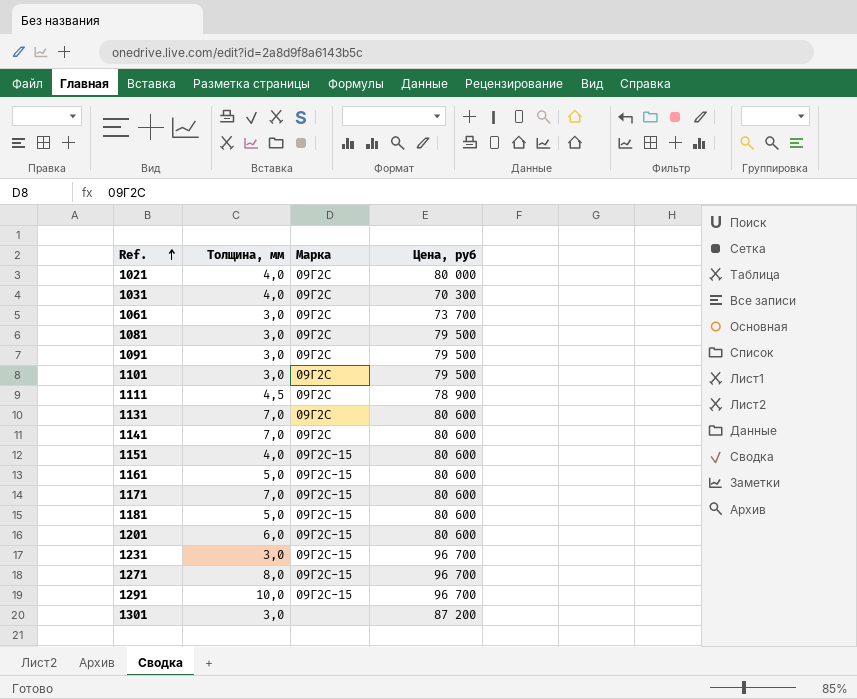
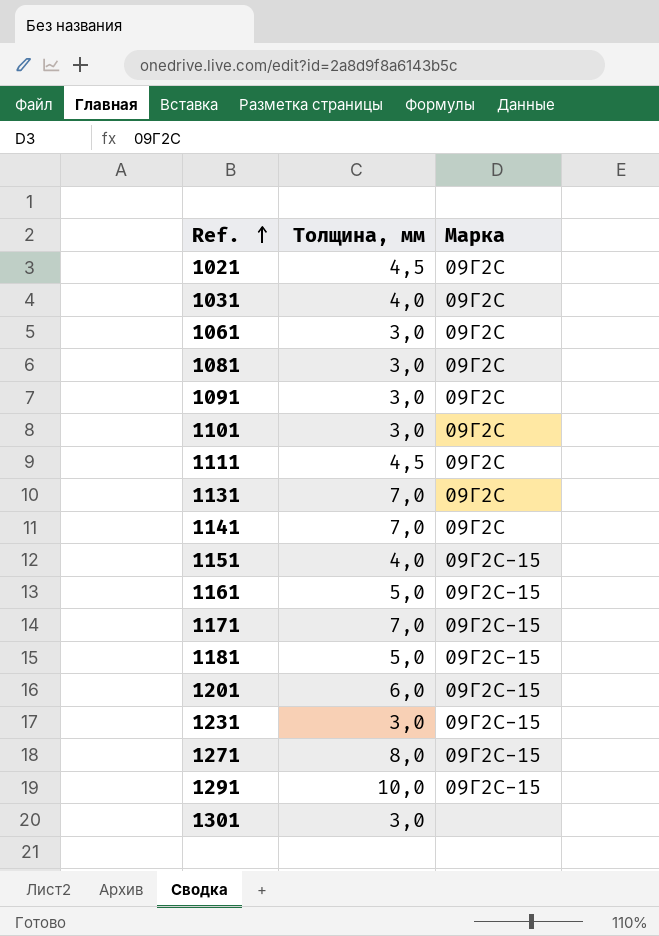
column Цена, руб | position: 4 -> none
1021 | Толщина, мм: 4,0 -> 4,5

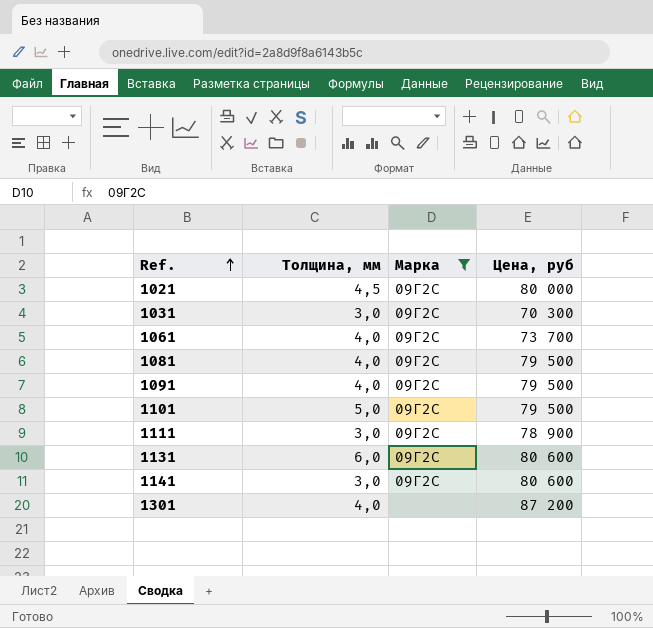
filter: none -> Марка != 09Г2С-15
column Цена, руб | position: none -> 4
1031 | Толщина, мм: 4,0 -> 3,0
1061 | Толщина, мм: 3,0 -> 4,0
1081 | Толщина, мм: 3,0 -> 4,0
1091 | Толщина, мм: 3,0 -> 4,0
1101 | Толщина, мм: 3,0 -> 5,0
1111 | Толщина, мм: 4,5 -> 3,0
1131 | Толщина, мм: 7,0 -> 6,0
1141 | Толщина, мм: 7,0 -> 3,0
1301 | Толщина, мм: 3,0 -> 4,0

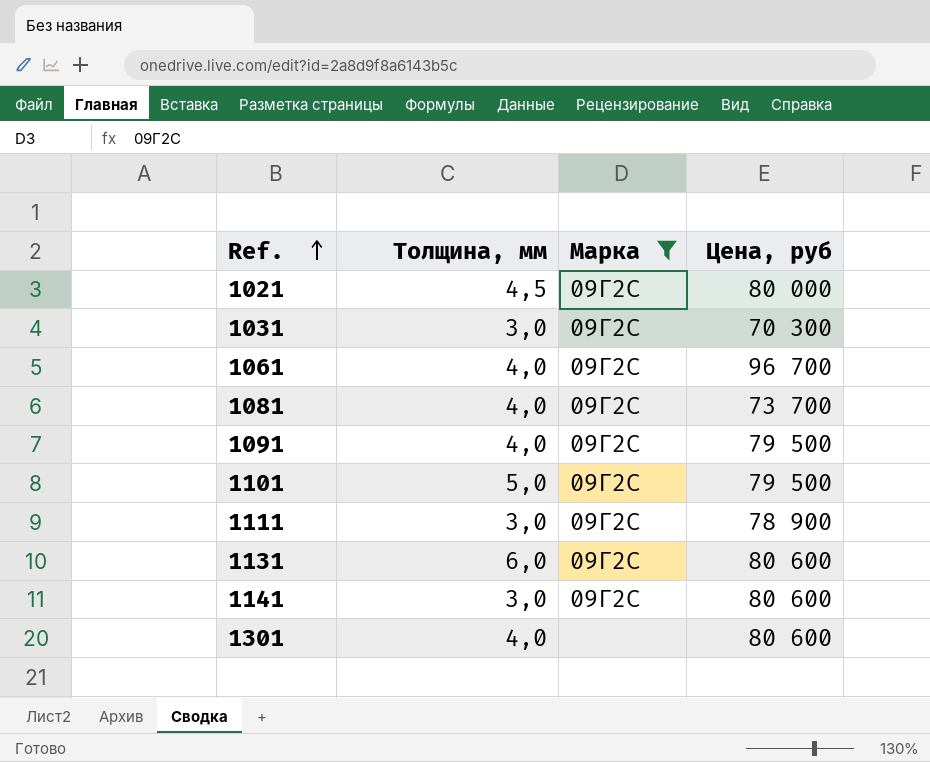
1061 | Цена, руб: 73 700 -> 96 700
1081 | Цена, руб: 79 500 -> 73 700
1301 | Цена, руб: 87 200 -> 80 600

